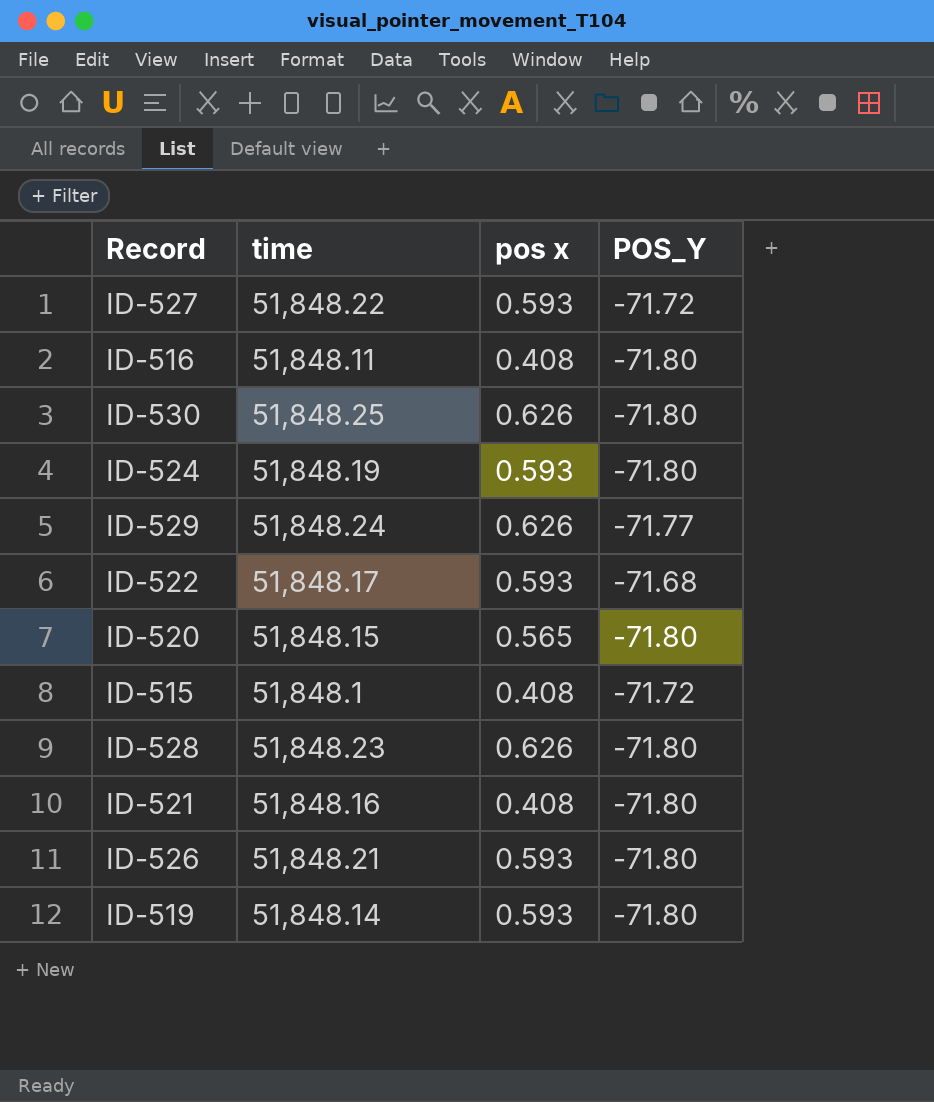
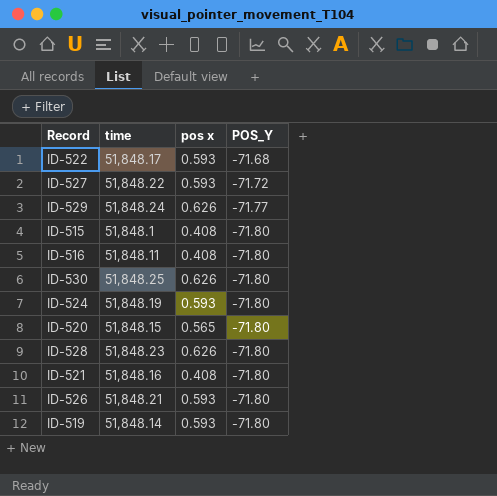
row order: none -> POS_Y descending
ID-515 | POS_Y: -71.72 -> -71.80

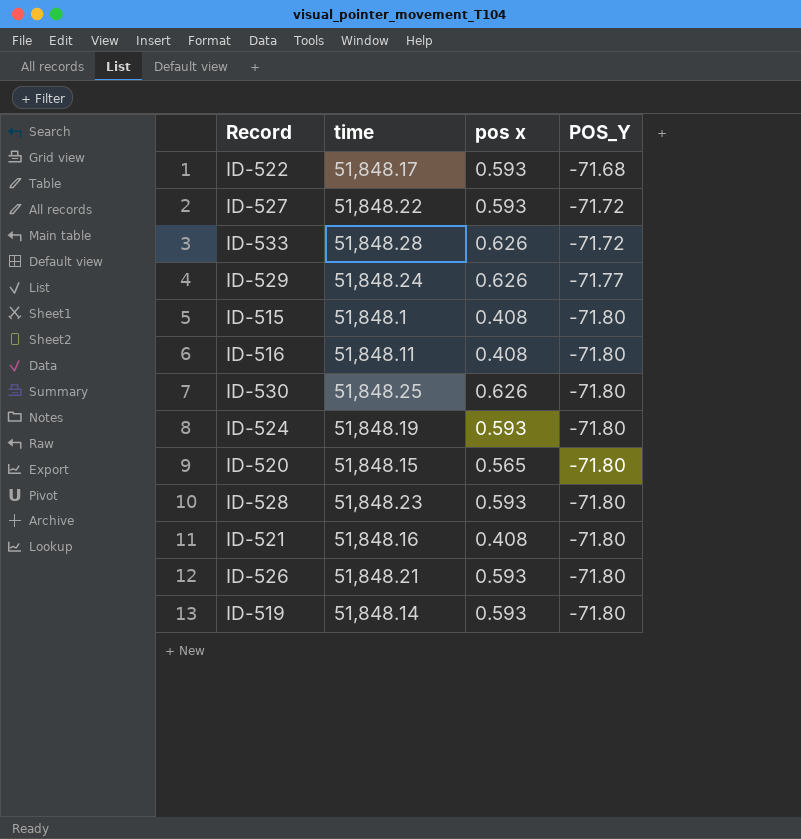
row ID-533: none -> 51,848.28 | 0.626 | -71.72
ID-528 | pos x: 0.626 -> 0.593

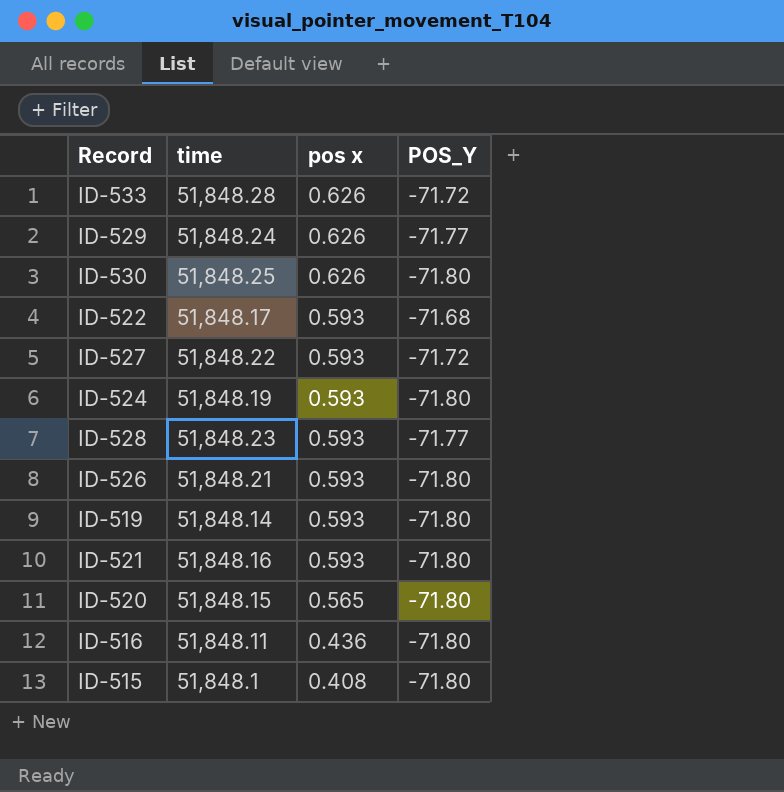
row order: POS_Y descending -> pos x descending
ID-528 | POS_Y: -71.80 -> -71.77
ID-521 | pos x: 0.408 -> 0.593
ID-516 | pos x: 0.408 -> 0.436

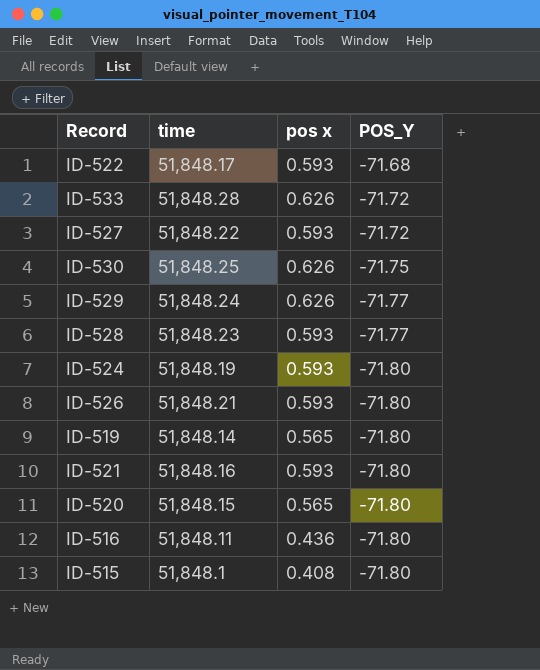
row order: pos x descending -> POS_Y descending
ID-530 | POS_Y: -71.80 -> -71.75
ID-519 | pos x: 0.593 -> 0.565

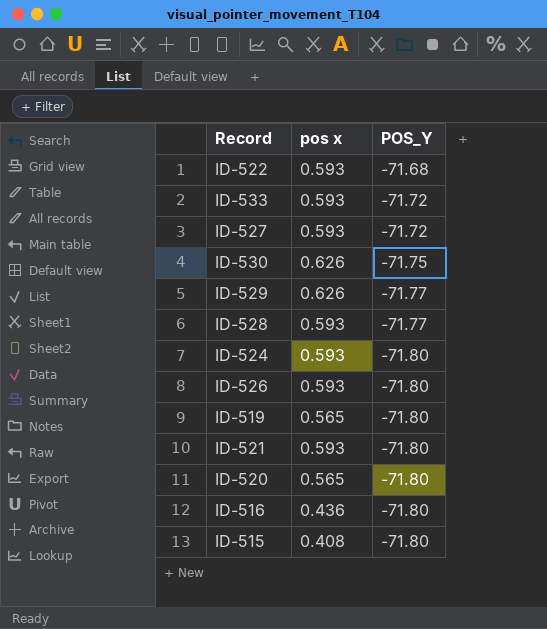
column time | position: 2 -> none
ID-533 | pos x: 0.626 -> 0.593

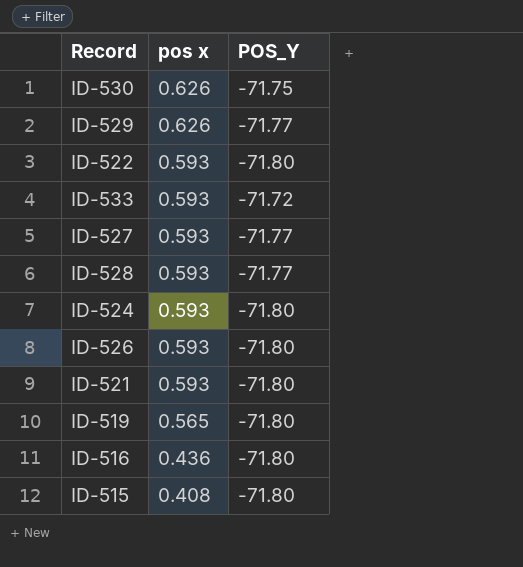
row order: POS_Y descending -> pos x descending
row ID-520: 0.565 | -71.80 -> none
ID-522 | POS_Y: -71.68 -> -71.80
ID-527 | POS_Y: -71.72 -> -71.77

